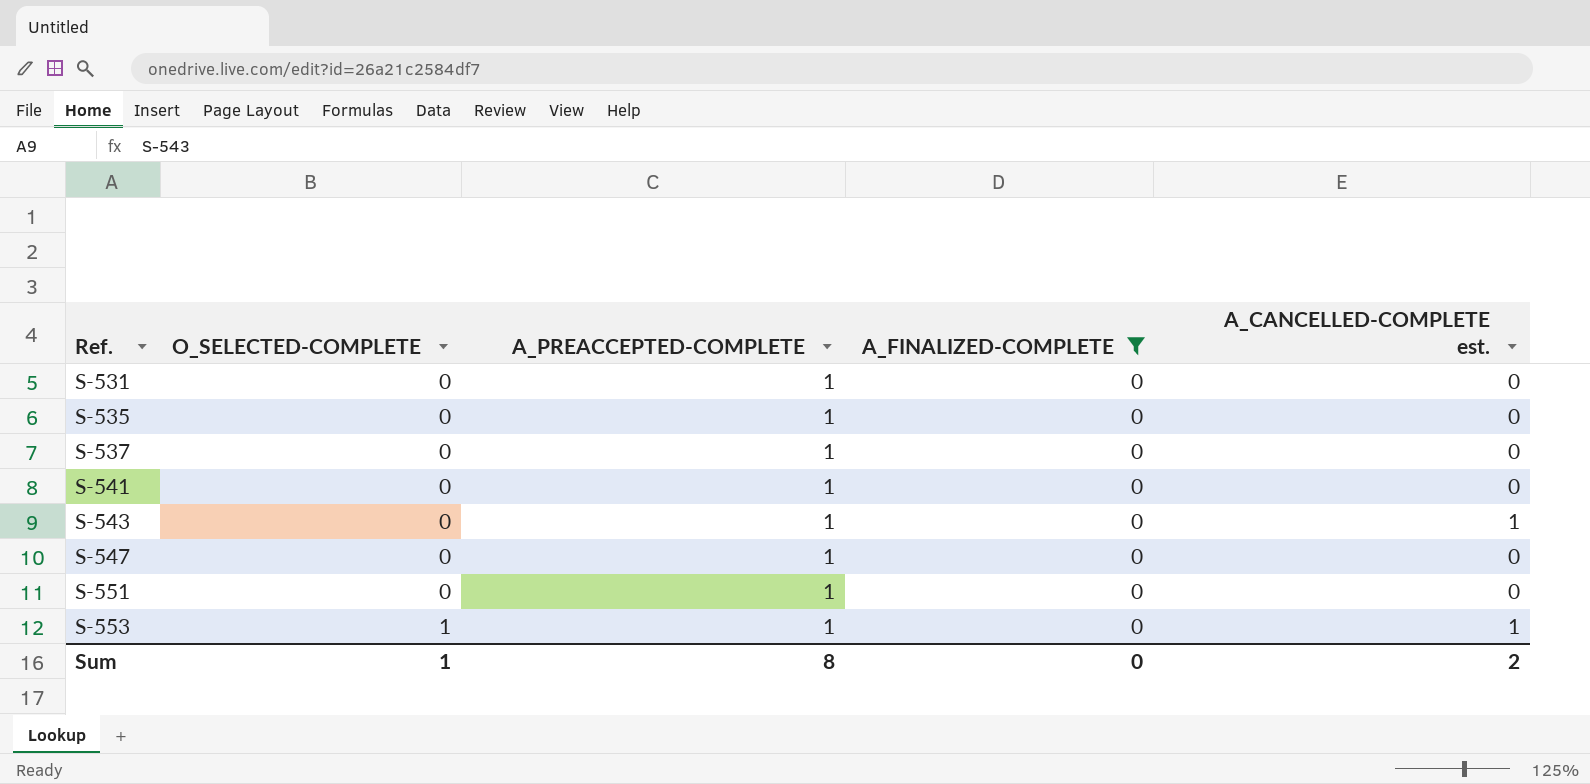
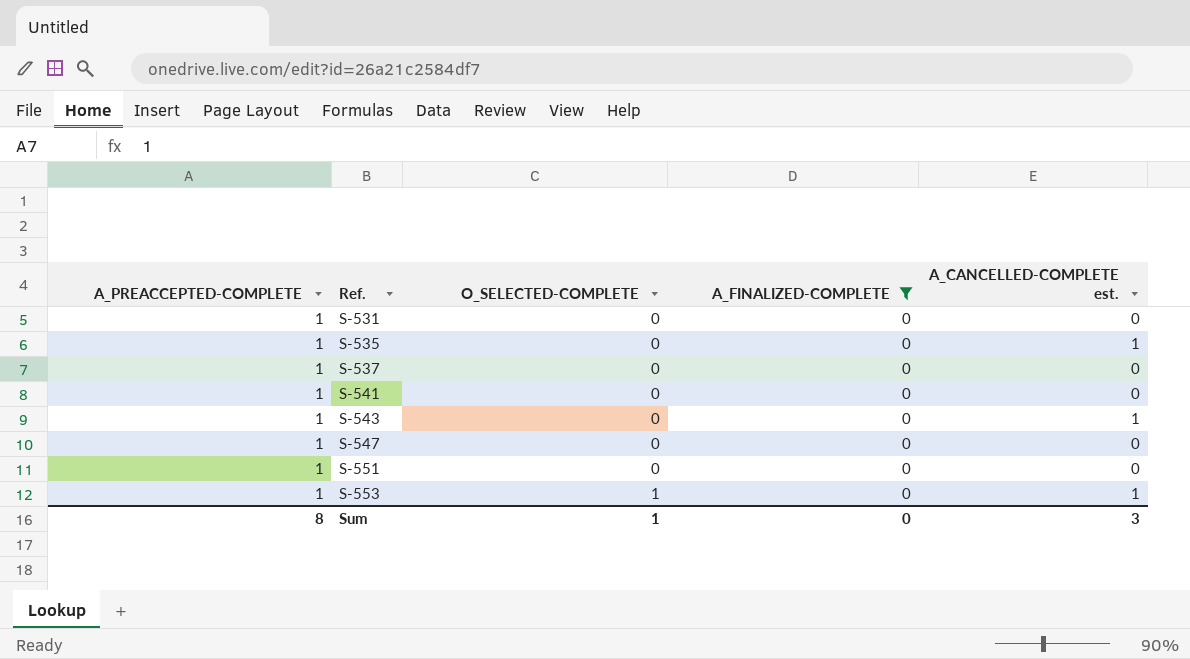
column A_PREACCEPTED-COMPLETE | position: 3 -> 1
S-535 | A_CANCELLED-COMPLETE est.: 0 -> 1
Sum | A_CANCELLED-COMPLETE est.: 2 -> 3

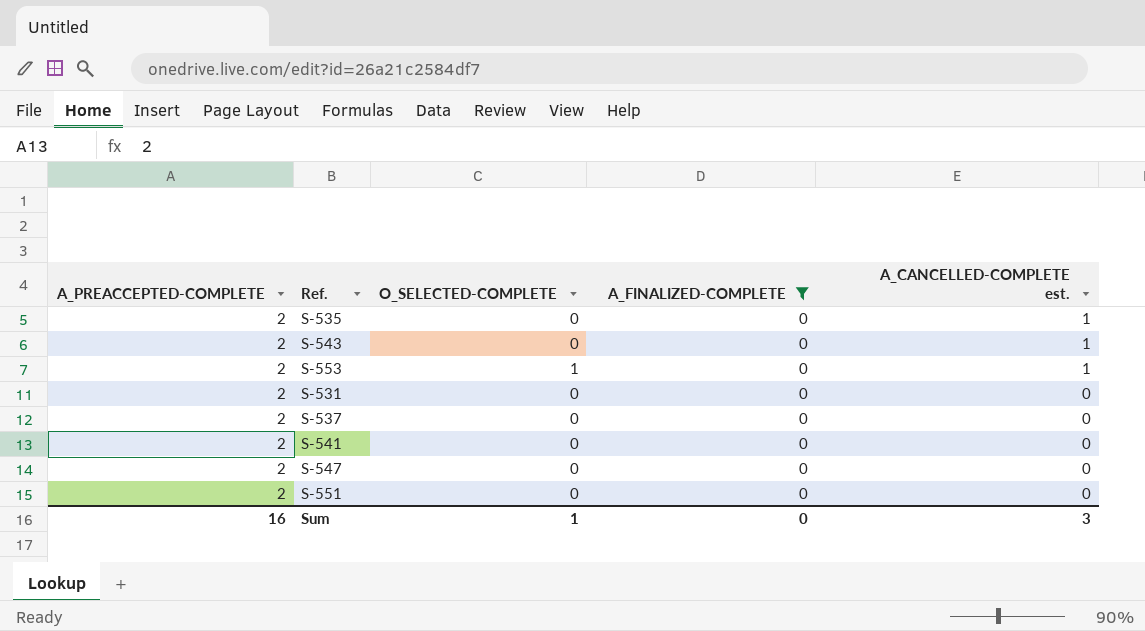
row order: Ref. ascending -> A_CANCELLED-COMPLETE est. descending
S-535 | A_PREACCEPTED-COMPLETE: 1 -> 2
S-543 | A_PREACCEPTED-COMPLETE: 1 -> 2
S-553 | A_PREACCEPTED-COMPLETE: 1 -> 2
S-531 | A_PREACCEPTED-COMPLETE: 1 -> 2
S-537 | A_PREACCEPTED-COMPLETE: 1 -> 2
S-541 | A_PREACCEPTED-COMPLETE: 1 -> 2
S-547 | A_PREACCEPTED-COMPLETE: 1 -> 2
S-551 | A_PREACCEPTED-COMPLETE: 1 -> 2
Sum | A_PREACCEPTED-COMPLETE: 8 -> 16

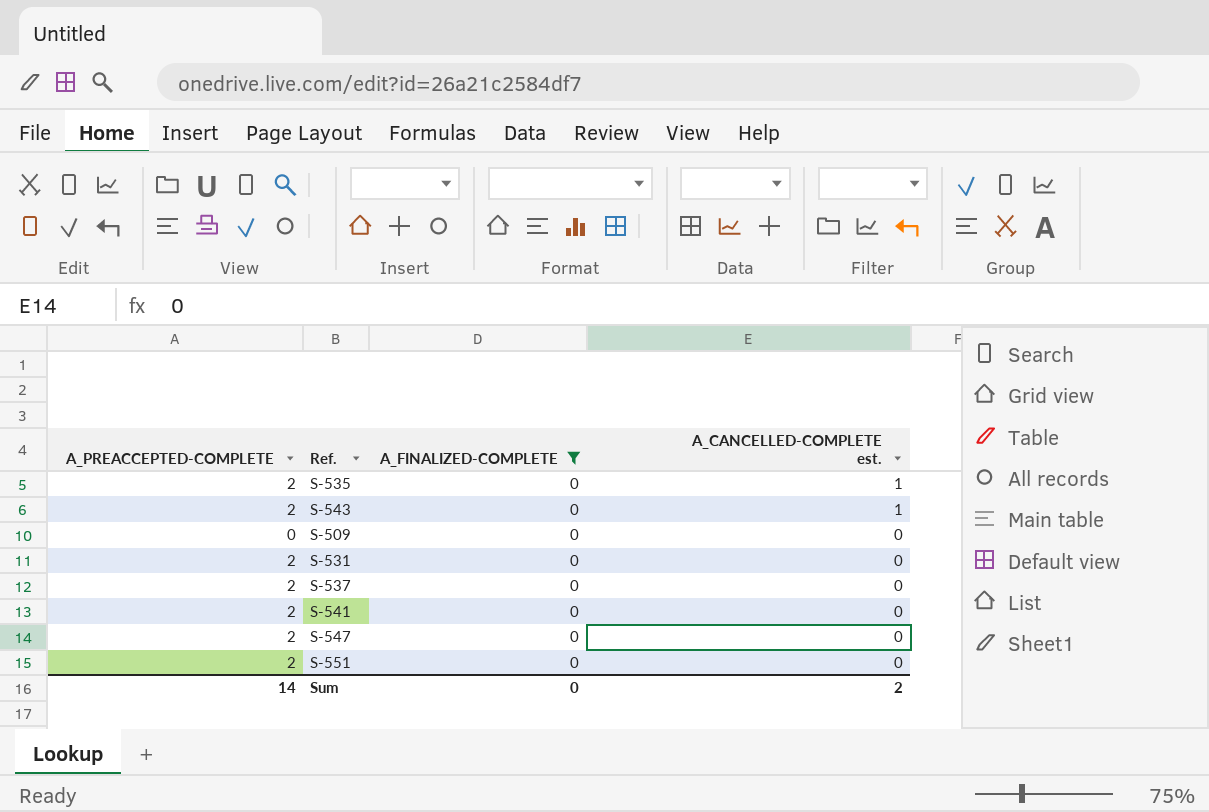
column O_SELECTED-COMPLETE | position: 3 -> none
row S-553: 2 | 1 | 0 | 1 -> none
row S-509: none -> 0 | 0 | 0
Sum | A_PREACCEPTED-COMPLETE: 16 -> 14
Sum | A_CANCELLED-COMPLETE est.: 3 -> 2

